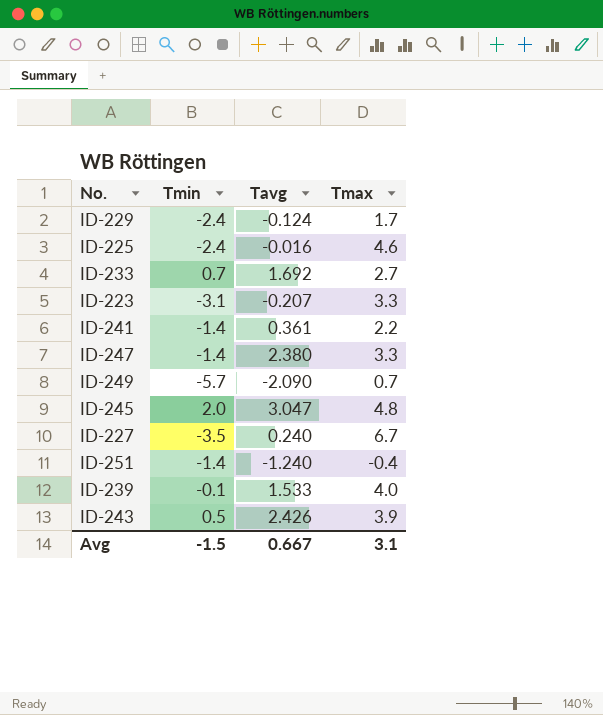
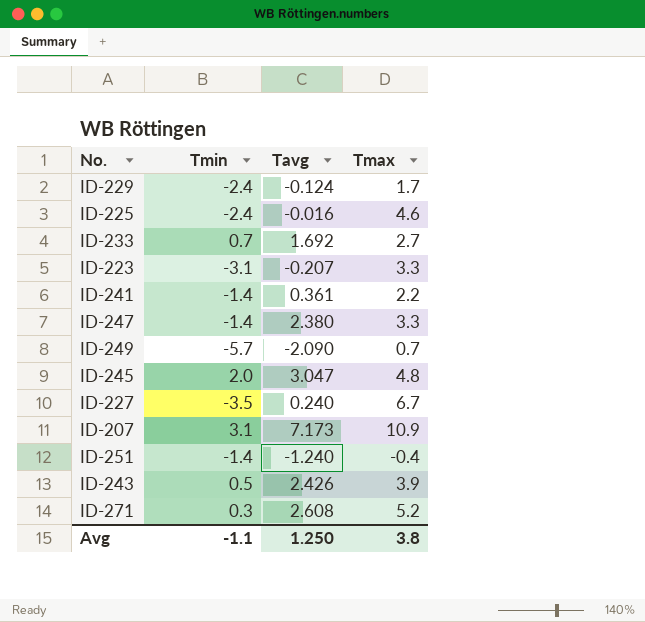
row ID-239: -0.1 | 1.533 | 4.0 -> none
row ID-207: none -> 3.1 | 7.173 | 10.9
row ID-271: none -> 0.3 | 2.608 | 5.2
Avg | Tmin: -1.5 -> -1.1
Avg | Tavg: 0.667 -> 1.250
Avg | Tmax: 3.1 -> 3.8

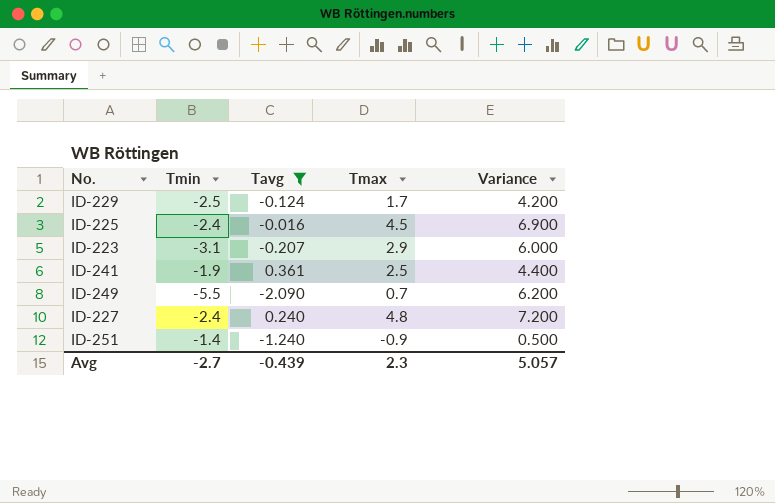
filter: none -> Tavg <= 0.361
column Variance | formula: none -> [Tmax] - [Tmin]
ID-229 | Tmin: -2.4 -> -2.5
ID-225 | Tmax: 4.6 -> 4.5
ID-223 | Tmax: 3.3 -> 2.9
ID-241 | Tmin: -1.4 -> -1.9
ID-241 | Tmax: 2.2 -> 2.5
ID-249 | Tmin: -5.7 -> -5.5
ID-227 | Tmin: -3.5 -> -2.4
ID-227 | Tmax: 6.7 -> 4.8
ID-251 | Tmax: -0.4 -> -0.9
Avg | Tmin: -1.1 -> -2.7
Avg | Tavg: 1.250 -> -0.439
Avg | Tmax: 3.8 -> 2.3

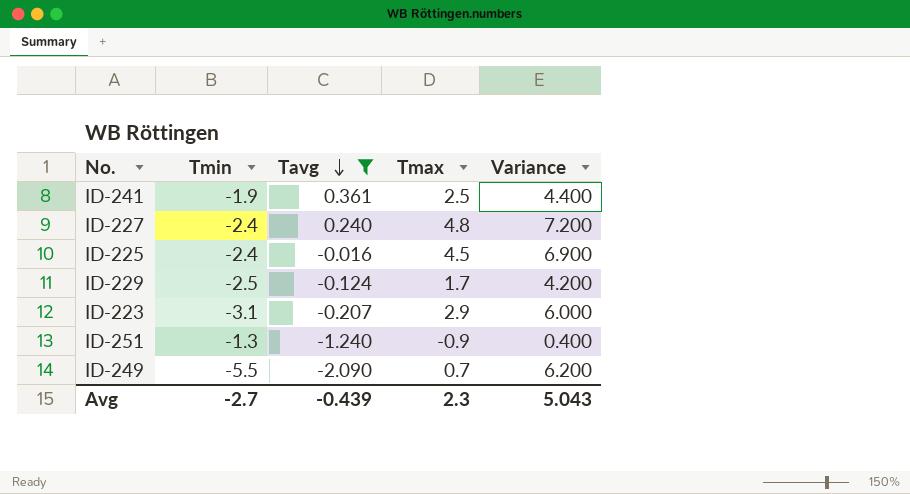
row order: none -> Tavg descending
ID-251 | Tmin: -1.4 -> -1.3
ID-251 | Variance: 0.500 -> 0.400
Avg | Variance: 5.057 -> 5.043

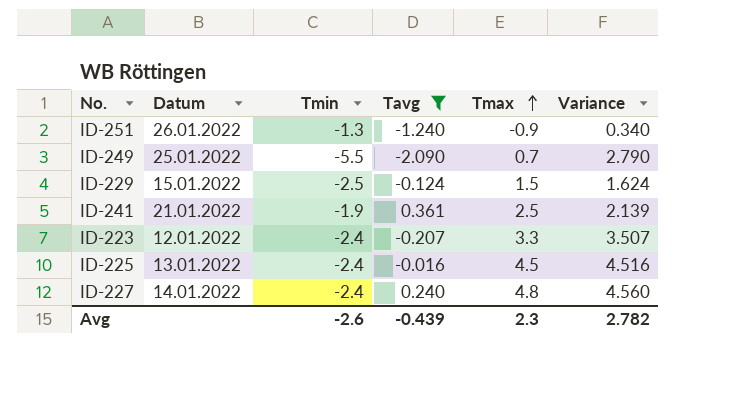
row order: Tavg descending -> Tmax ascending
column Datum | position: none -> 2
column Variance | formula: [Tmax] - [Tmin] -> [Tmax] - [Tavg]
ID-229 | Tmax: 1.7 -> 1.5
ID-223 | Tmin: -3.1 -> -2.4
ID-223 | Tmax: 2.9 -> 3.3
Avg | Tmin: -2.7 -> -2.6
Avg | Variance: 5.043 -> 2.782

